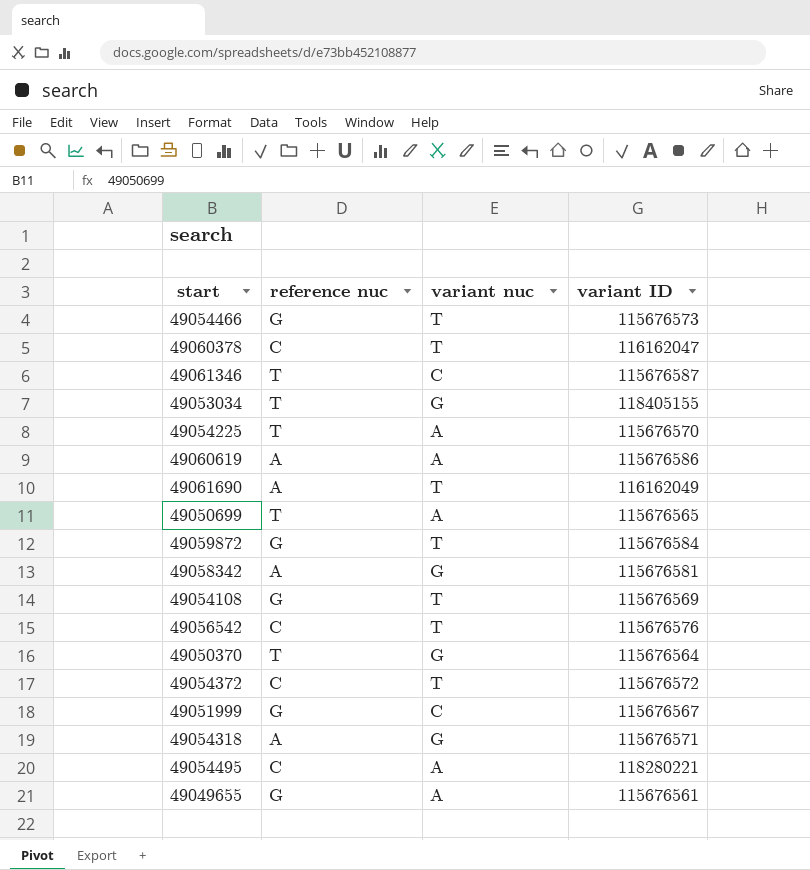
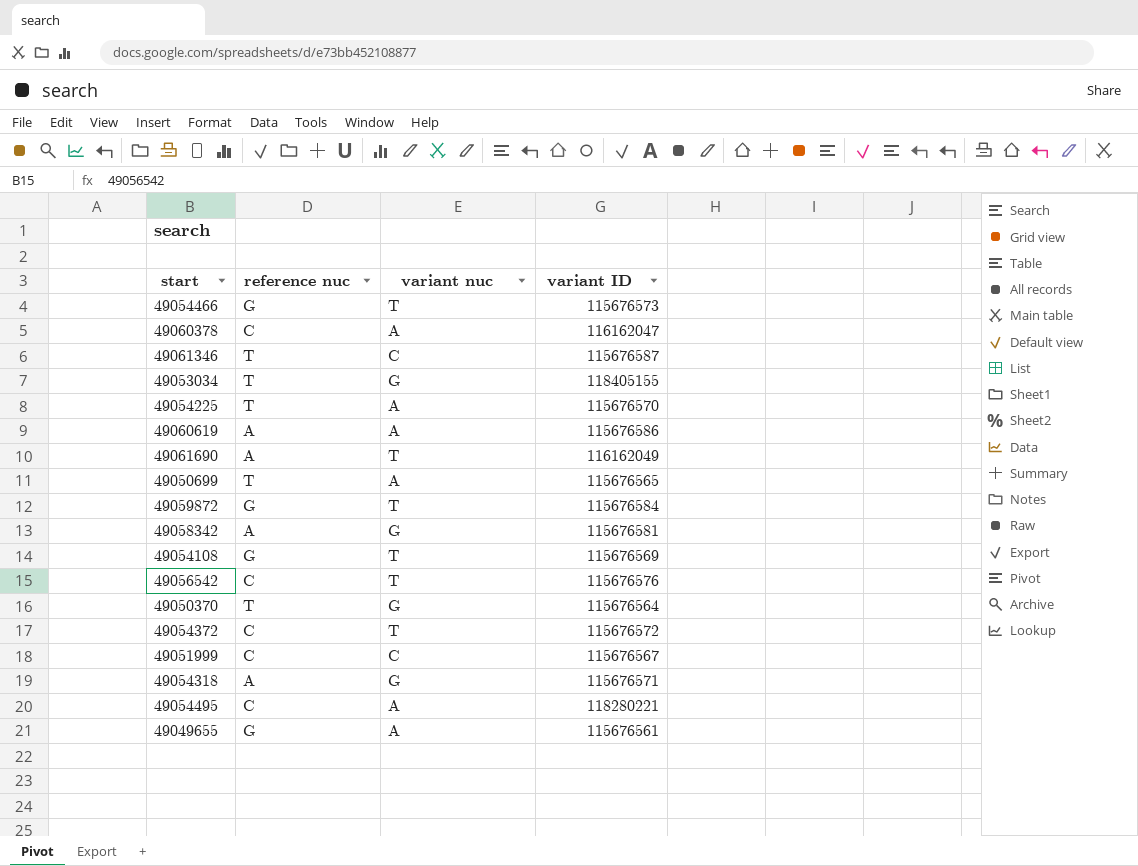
49060378 | variant nuc: T -> A
49051999 | reference nuc: G -> C

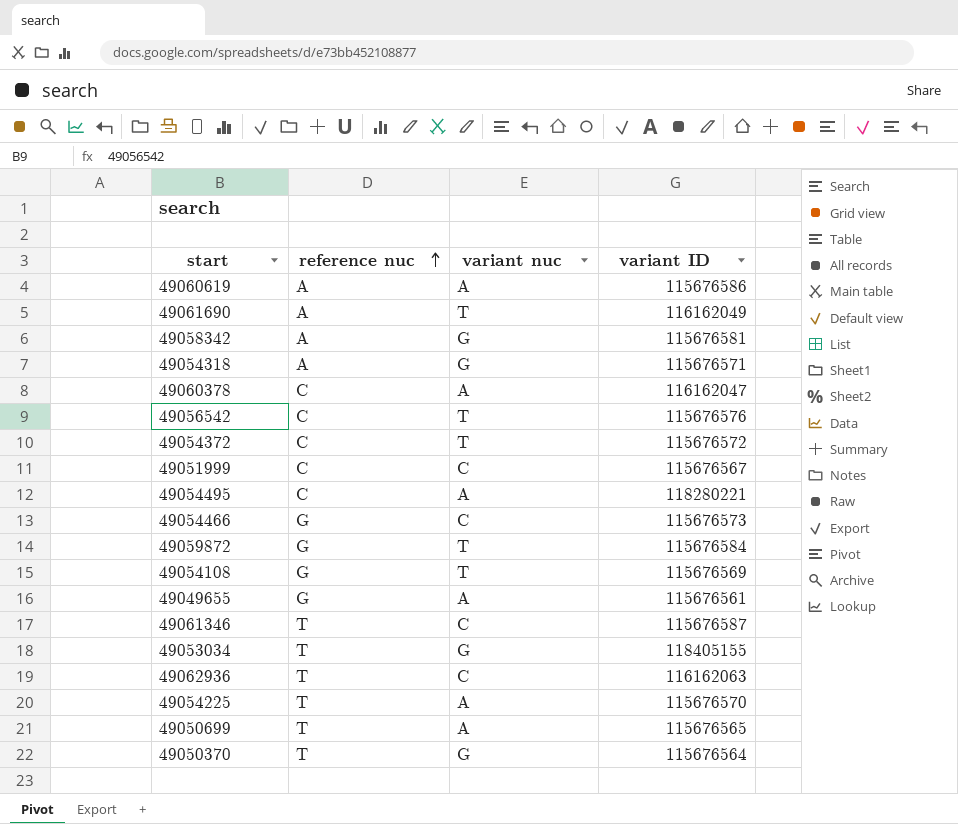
row order: none -> reference nuc ascending
49054466 | variant nuc: T -> C
row 49062936: none -> T | C | 116162063

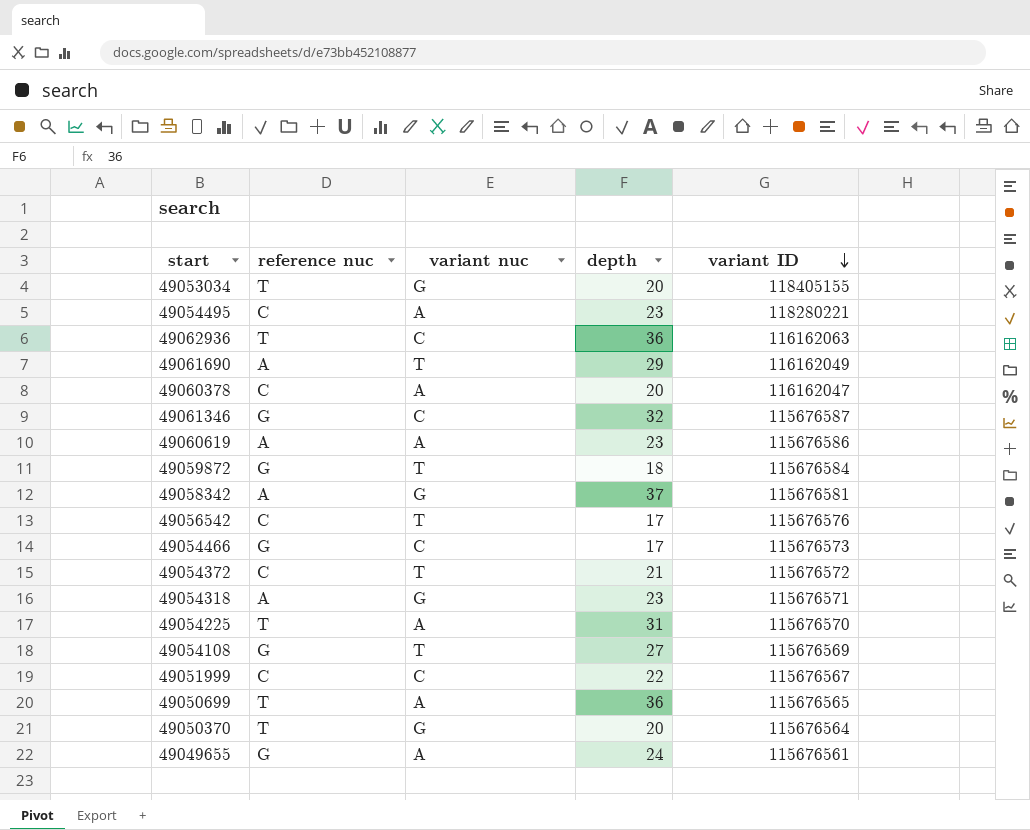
row order: reference nuc ascending -> variant ID descending
column depth | position: none -> 4
49061346 | reference nuc: T -> G

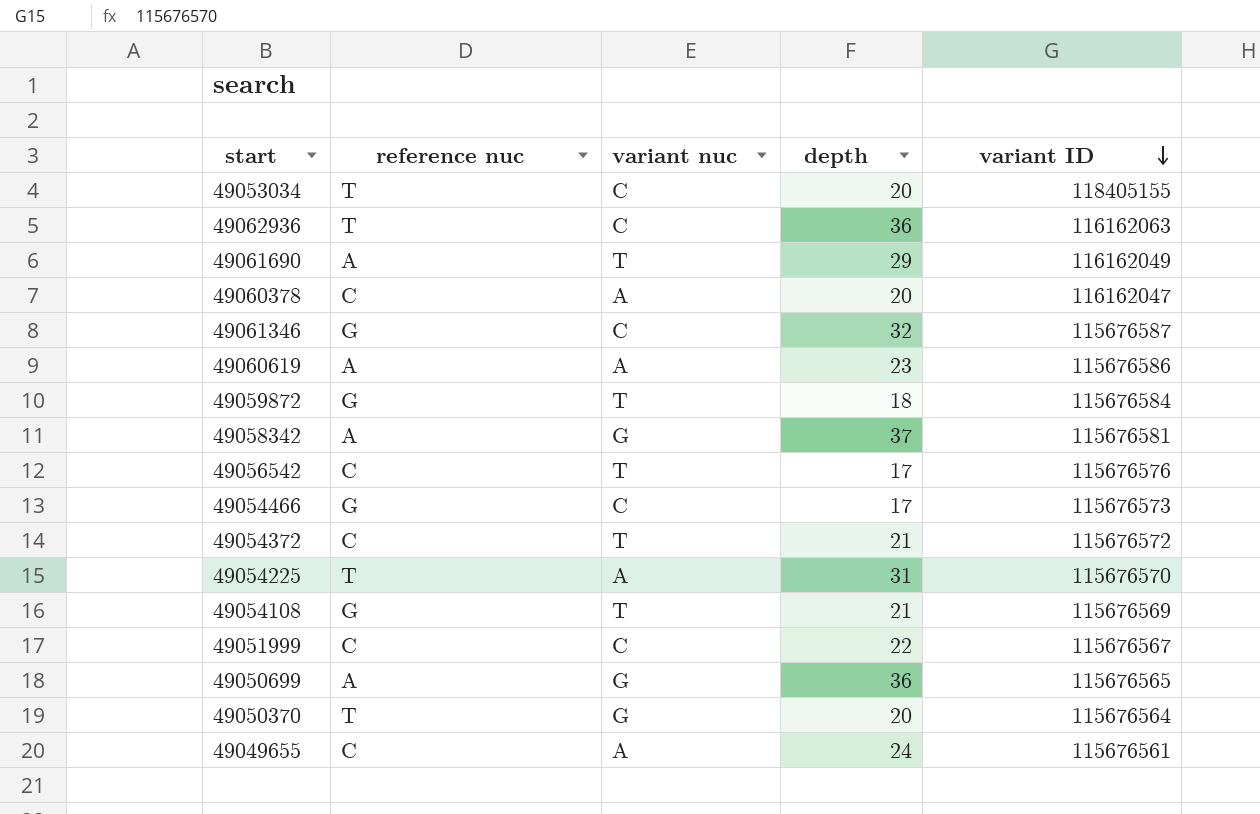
row 49054495: C | A | 23 | 118280221 -> none
row 49054318: A | G | 23 | 115676571 -> none
49053034 | variant nuc: G -> C
49054108 | depth: 27 -> 21
49050699 | reference nuc: T -> A
49050699 | variant nuc: A -> G
49049655 | reference nuc: G -> C

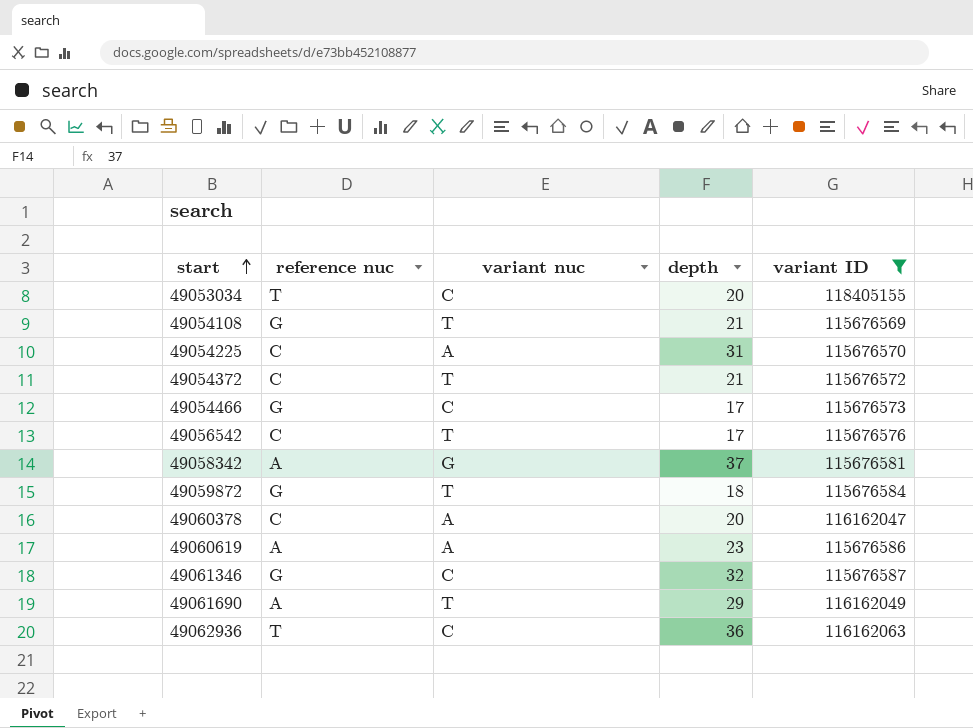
filter: none -> variant ID >= 115676569
row order: variant ID descending -> start ascending
49054225 | reference nuc: T -> C

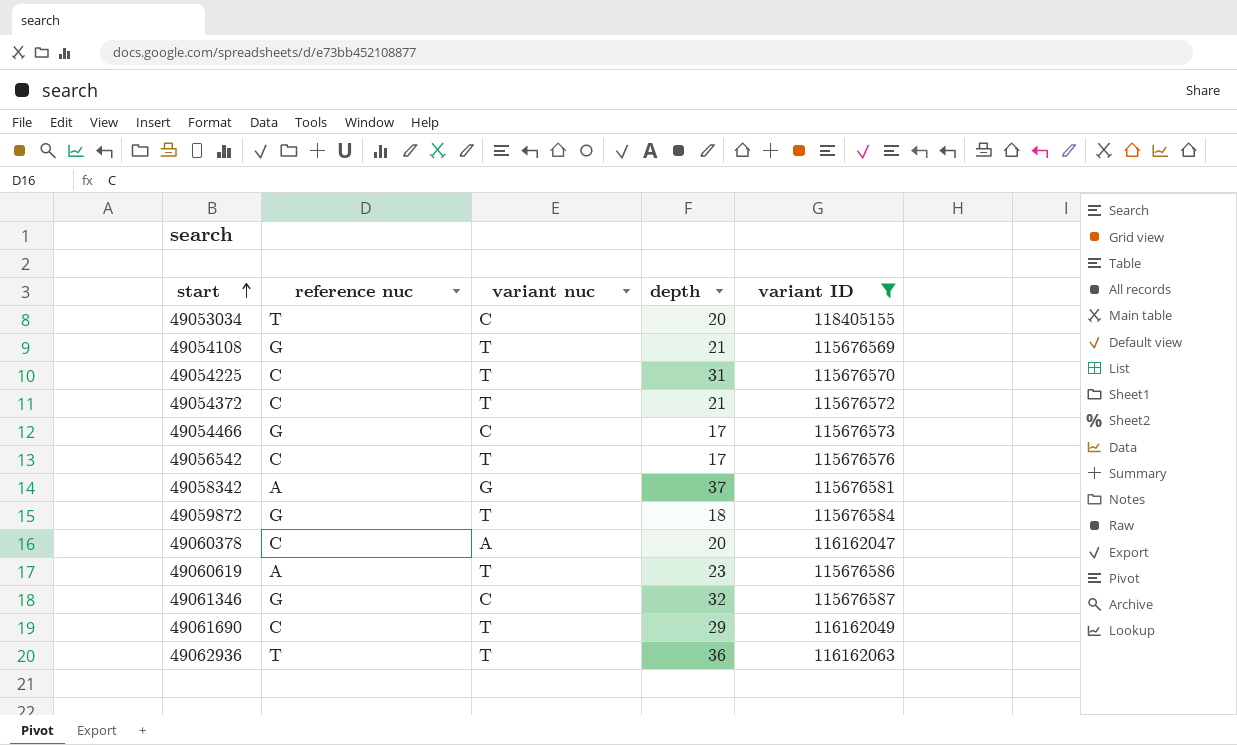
49054225 | variant nuc: A -> T
49060619 | variant nuc: A -> T
49061690 | reference nuc: A -> C
49062936 | variant nuc: C -> T

